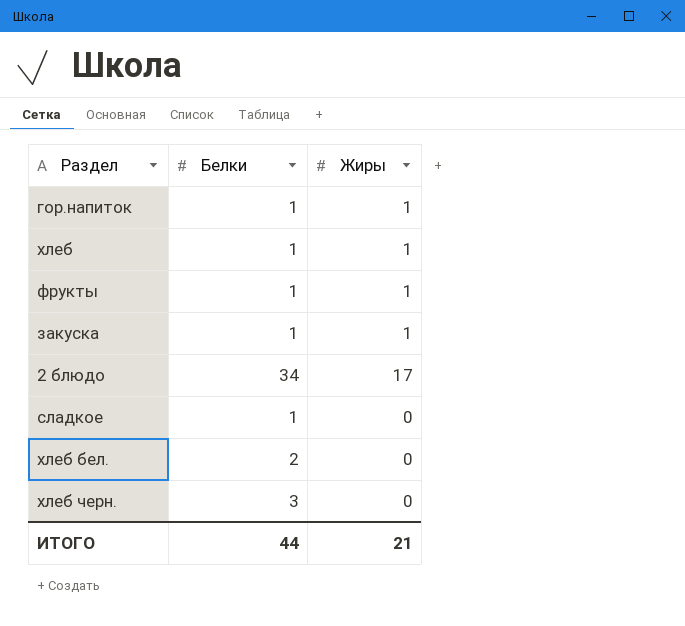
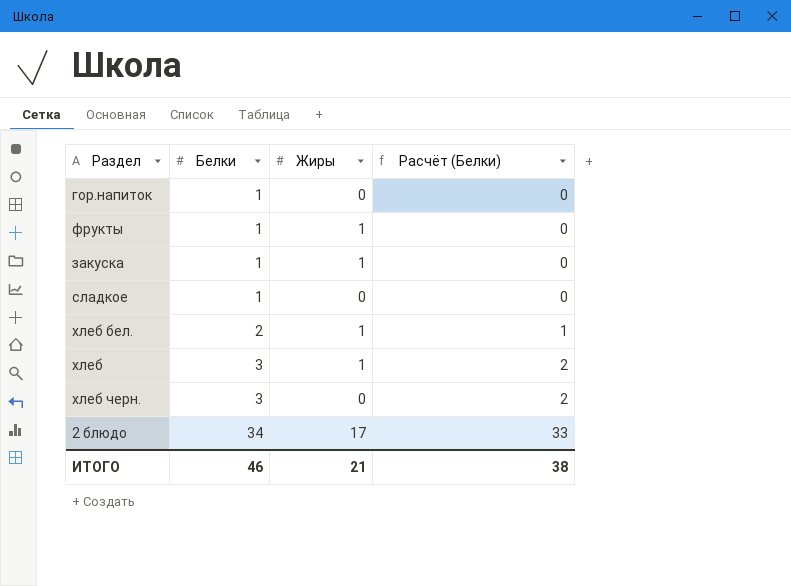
row order: none -> Белки ascending
column Расчёт (Белки) | formula: none -> [Белки] - 1
гор.напиток | Жиры: 1 -> 0
хлеб бел. | Жиры: 0 -> 1
хлеб | Белки: 1 -> 3
ИТОГО | Белки: 44 -> 46

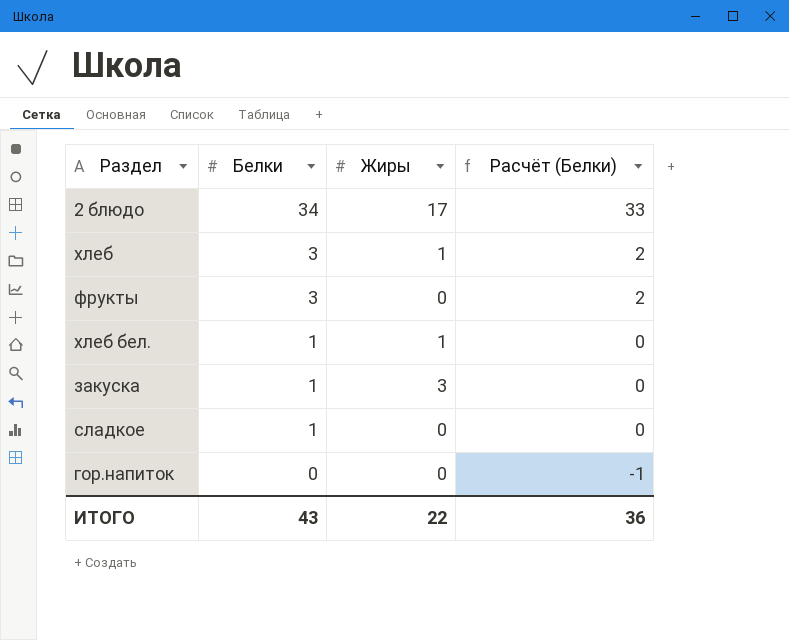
row order: Белки ascending -> Белки descending
row хлеб черн.: 3 | 0 | 2 -> none
фрукты | Белки: 1 -> 3
фрукты | Жиры: 1 -> 0
фрукты | Расчёт (Белки): 0 -> 2
хлеб бел. | Белки: 2 -> 1
хлеб бел. | Расчёт (Белки): 1 -> 0
закуска | Жиры: 1 -> 3
гор.напиток | Белки: 1 -> 0
гор.напиток | Расчёт (Белки): 0 -> -1
ИТОГО | Белки: 46 -> 43
ИТОГО | Жиры: 21 -> 22
ИТОГО | Расчёт (Белки): 38 -> 36

